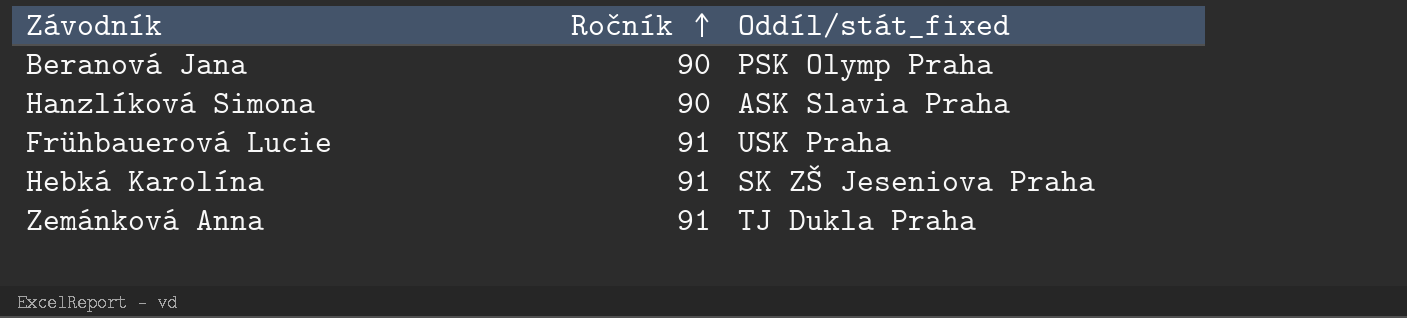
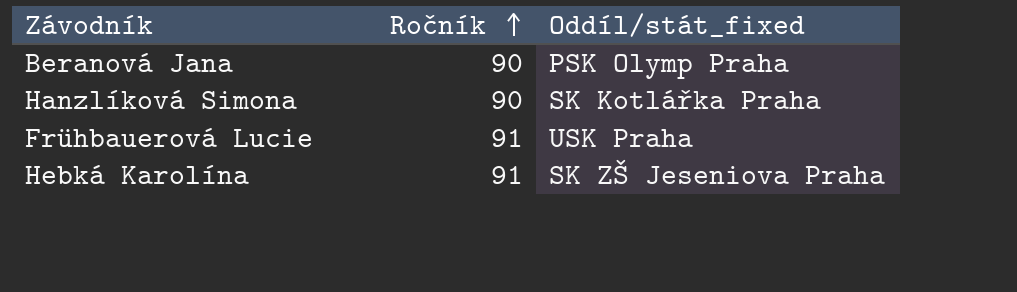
row Zemánková Anna: 91 | TJ Dukla Praha -> none
Hanzlíková Simona | Oddíl/stát_fixed: ASK Slavia Praha -> SK Kotlářka Praha

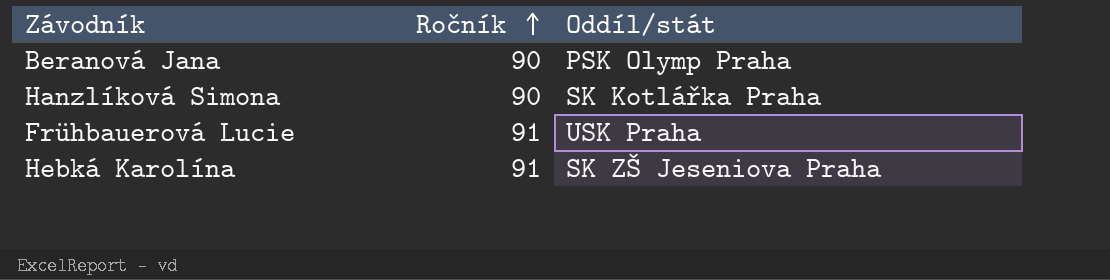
column name: Oddíl/stát_fixed -> Oddíl/stát

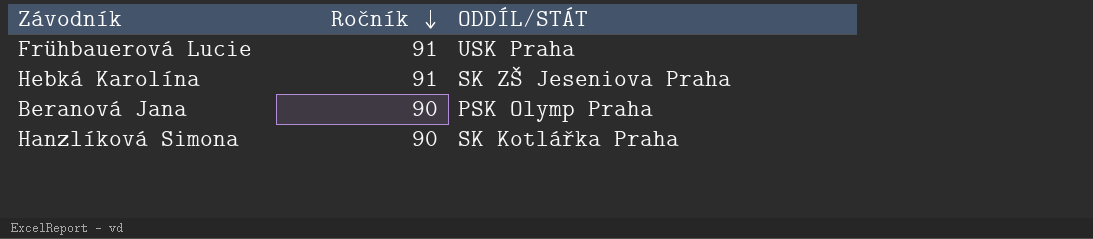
row order: Ročník ascending -> Ročník descending
column name: Oddíl/stát -> ODDÍL/STÁT

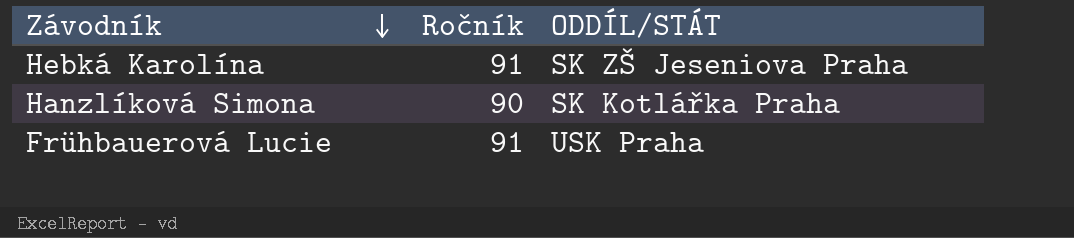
row order: Ročník descending -> Závodník descending
row Beranová Jana: 90 | PSK Olymp Praha -> none

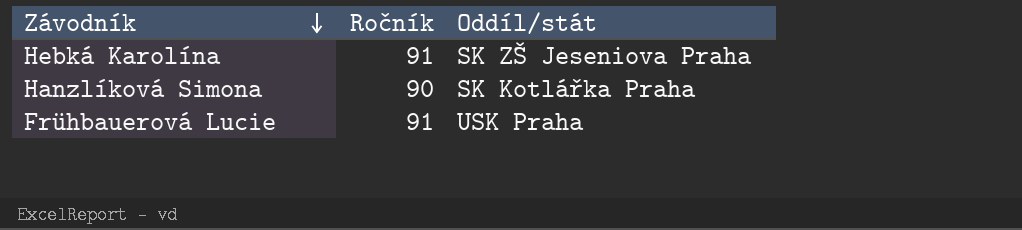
column name: ODDÍL/STÁT -> Oddíl/stát

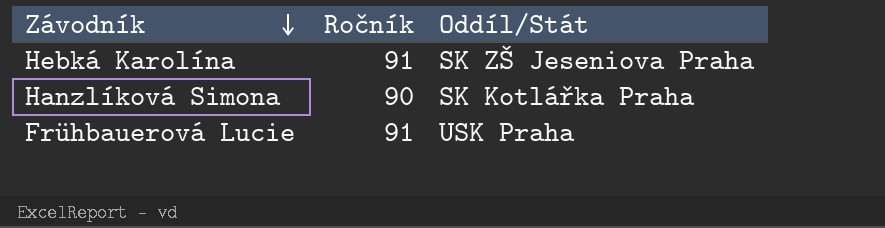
column name: Oddíl/stát -> Oddíl/Stát

